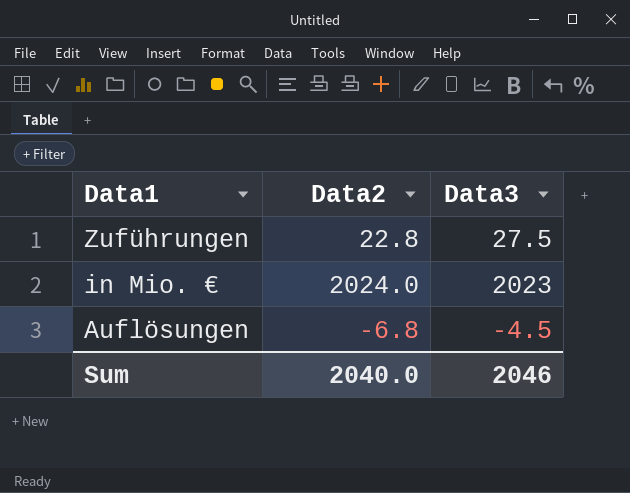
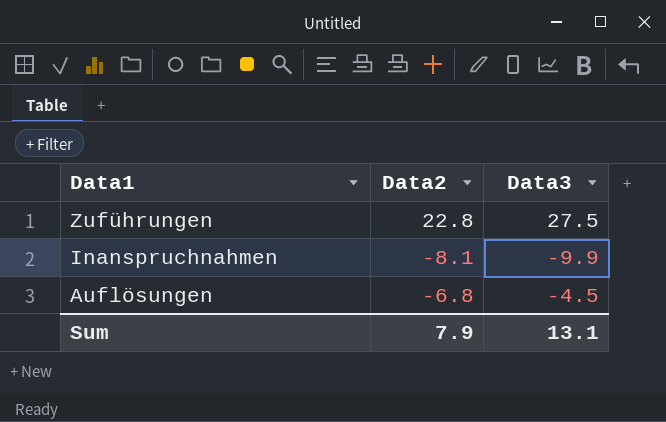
row in Mio. €: 2024.0 | 2023 -> none
row Inanspruchnahmen: none -> -8.1 | -9.9
Sum | Data2: 2040.0 -> 7.9
Sum | Data3: 2046 -> 13.1

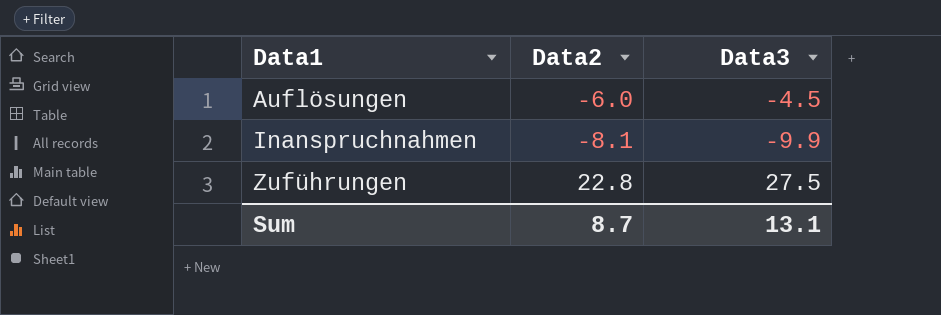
row order: Data1 descending -> Data1 ascending
Auflösungen | Data2: -6.8 -> -6.0
Sum | Data2: 7.9 -> 8.7

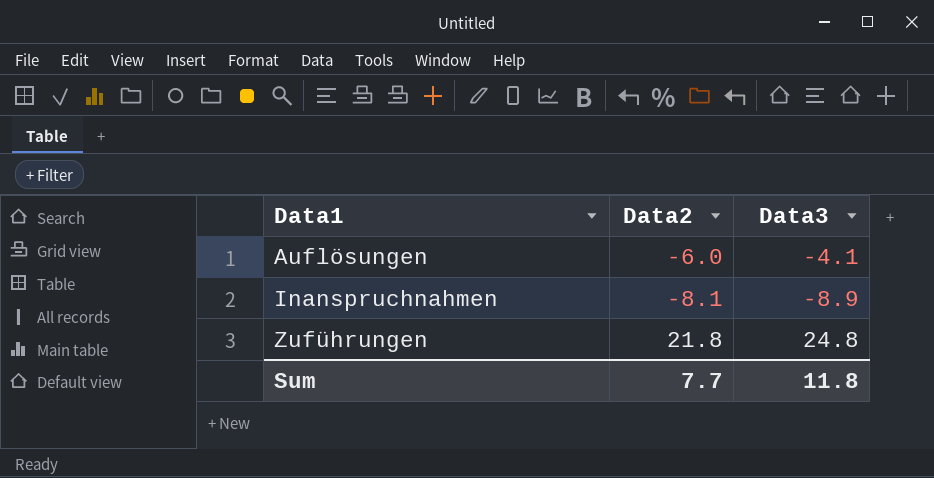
Auflösungen | Data3: -4.5 -> -4.1
Inanspruchnahmen | Data3: -9.9 -> -8.9
Zuführungen | Data2: 22.8 -> 21.8
Zuführungen | Data3: 27.5 -> 24.8
Sum | Data2: 8.7 -> 7.7
Sum | Data3: 13.1 -> 11.8

